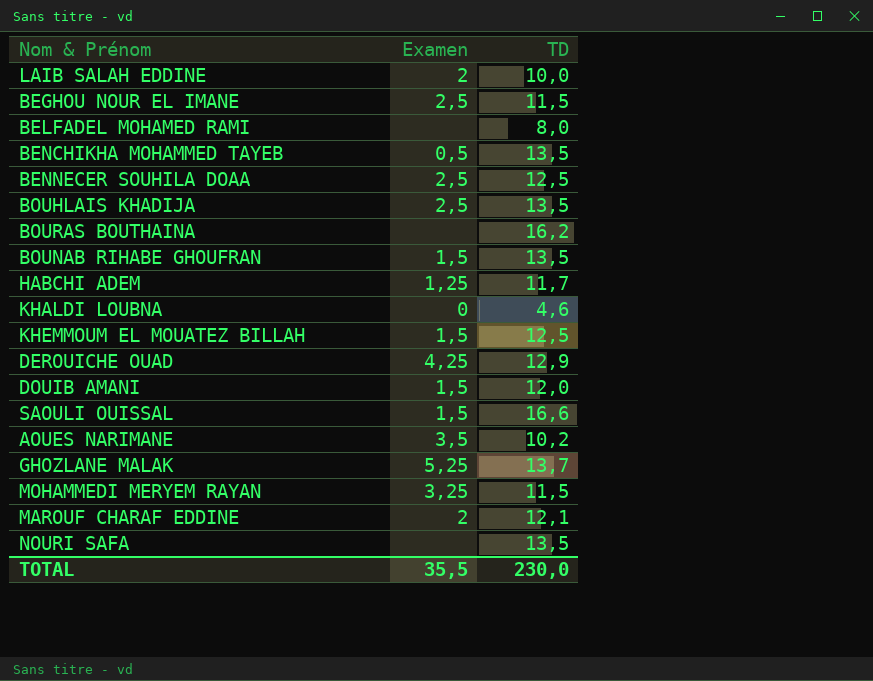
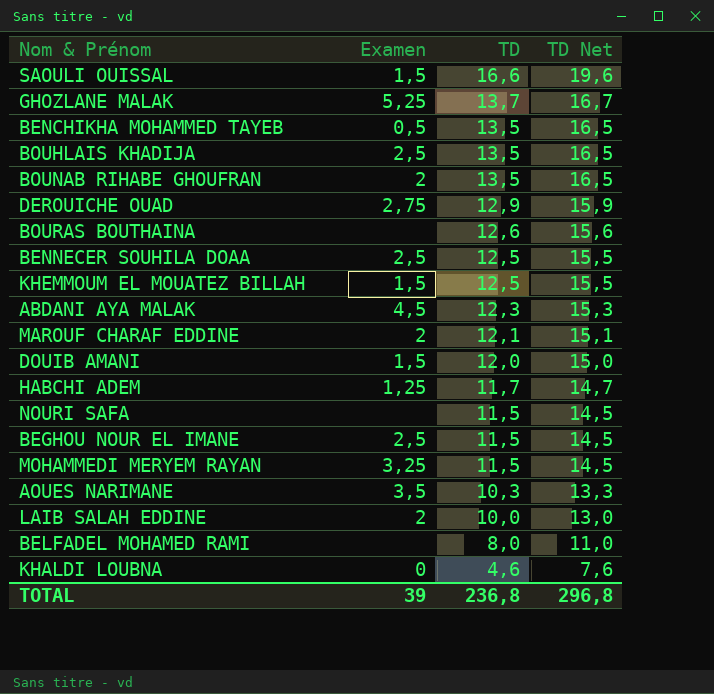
row order: none -> TD descending
column TD Net | formula: none -> [TD] + 3
BOUNAB RIHABE GHOUFRAN | Examen: 1,5 -> 2
DEROUICHE OUAD | Examen: 4,25 -> 2,75
BOURAS BOUTHAINA | TD: 16,2 -> 12,6
row ABDANI AYA MALAK: none -> 4,5 | 12,3 | 15,3
NOURI SAFA | TD: 13,5 -> 11,5
AOUES NARIMANE | TD: 10,2 -> 10,3
TOTAL | Examen: 35,5 -> 39
TOTAL | TD: 230,0 -> 236,8

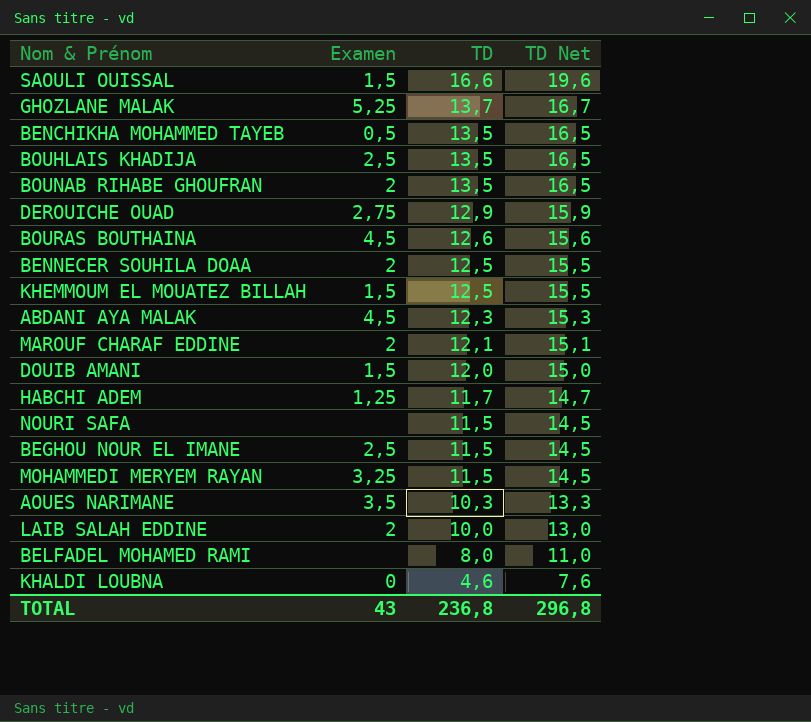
BOURAS BOUTHAINA | Examen: none -> 4,5
BENNECER SOUHILA DOAA | Examen: 2,5 -> 2
TOTAL | Examen: 39 -> 43

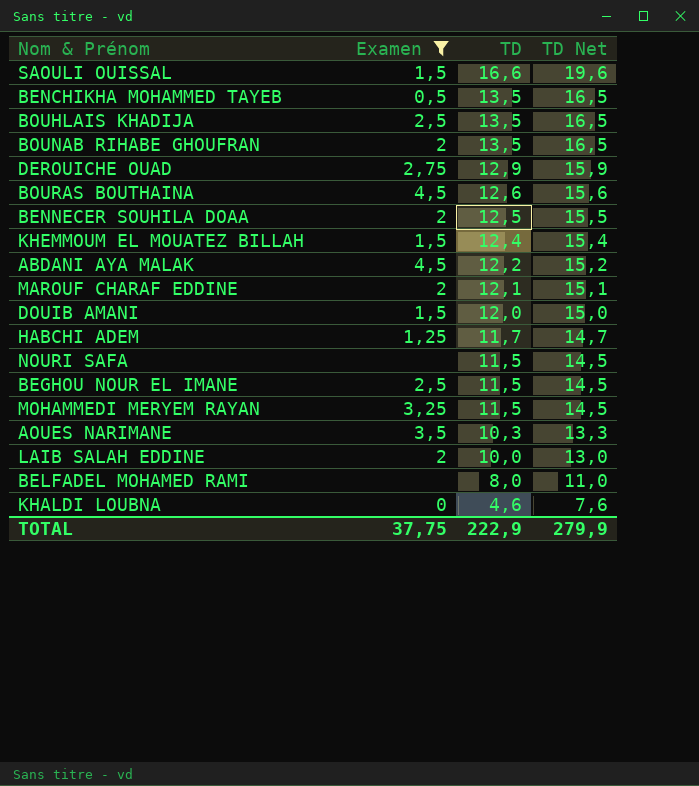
filter: none -> Examen != 5,25
KHEMMOUM EL MOUATEZ BILLAH | TD: 12,5 -> 12,4
KHEMMOUM EL MOUATEZ BILLAH | TD Net: 15,5 -> 15,4
ABDANI AYA MALAK | TD: 12,3 -> 12,2
ABDANI AYA MALAK | TD Net: 15,3 -> 15,2
TOTAL | Examen: 43 -> 37,75
TOTAL | TD: 236,8 -> 222,9
TOTAL | TD Net: 296,8 -> 279,9

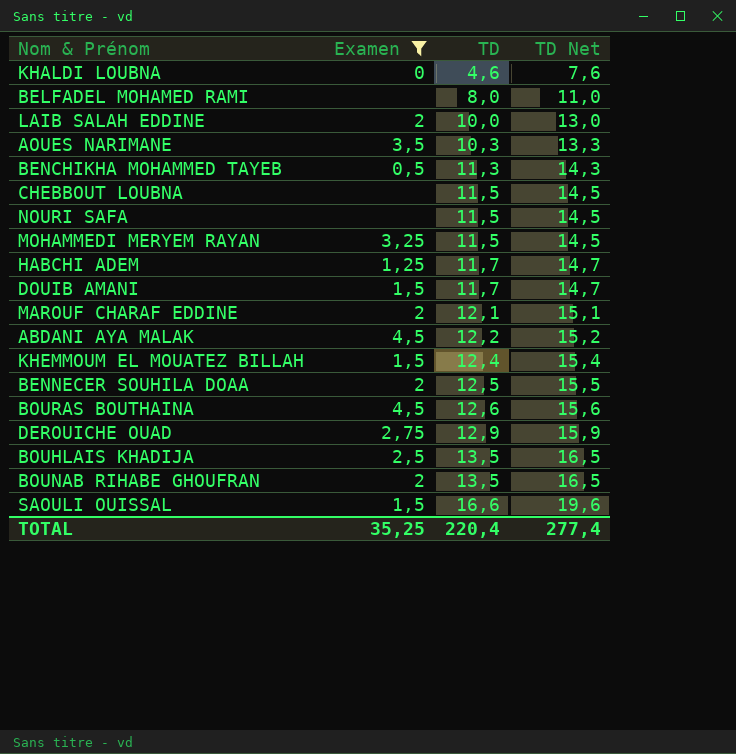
row order: TD descending -> TD ascending
row BEGHOU NOUR EL IMANE: 2,5 | 11,5 | 14,5 -> none
BENCHIKHA MOHAMMED TAYEB | TD: 13,5 -> 11,3
BENCHIKHA MOHAMMED TAYEB | TD Net: 16,5 -> 14,3
row CHEBBOUT LOUBNA: none -> none | 11,5 | 14,5
DOUIB AMANI | TD: 12,0 -> 11,7
DOUIB AMANI | TD Net: 15,0 -> 14,7
TOTAL | Examen: 37,75 -> 35,25
TOTAL | TD: 222,9 -> 220,4
TOTAL | TD Net: 279,9 -> 277,4

